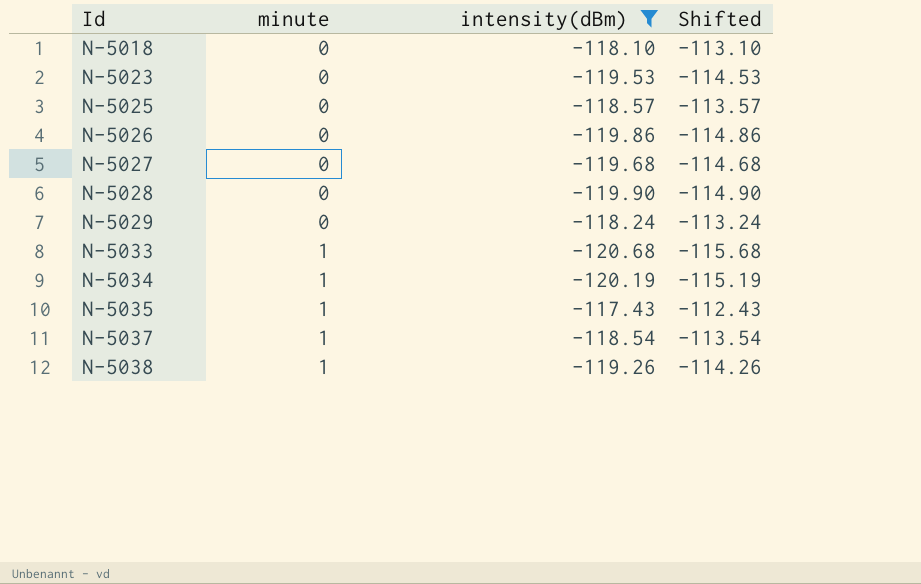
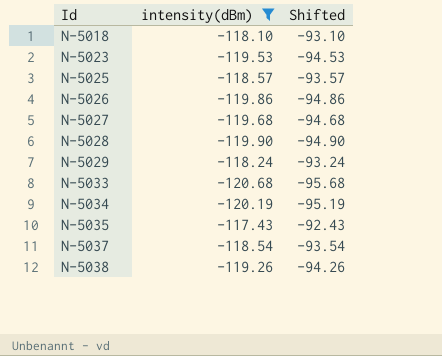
column minute | position: 2 -> none
column Shifted | formula: [intensity(dBm)] + 5 -> [intensity(dBm)] + 25

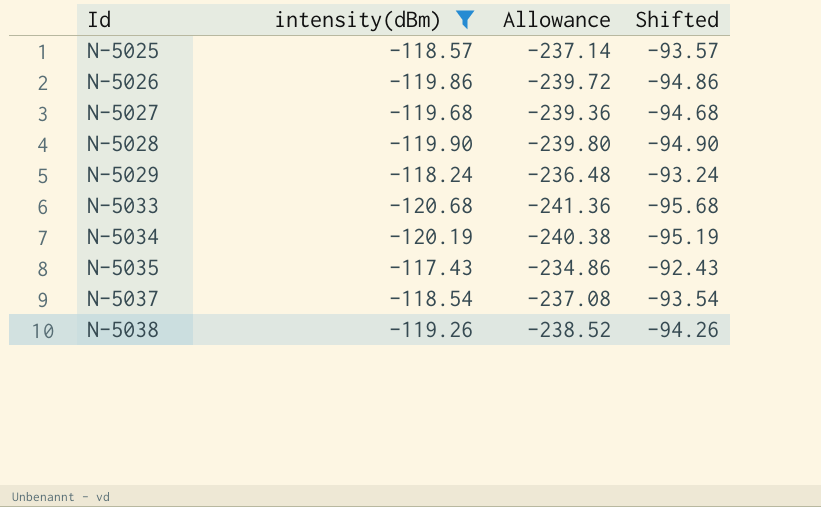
column Allowance | formula: none -> [intensity(dBm)] * 2
row N-5018: -118.10 | -93.10 -> none
row N-5023: -119.53 | -94.53 -> none

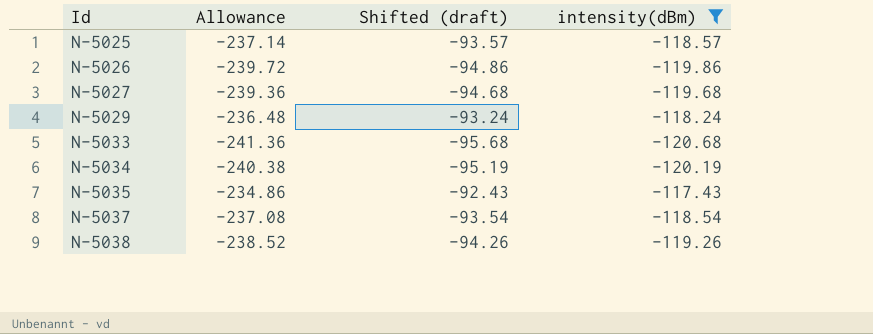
column name: Shifted -> Shifted (draft)
column intensity(dBm) | position: 2 -> 4
row N-5028: -119.90 | -239.80 | -94.90 -> none

